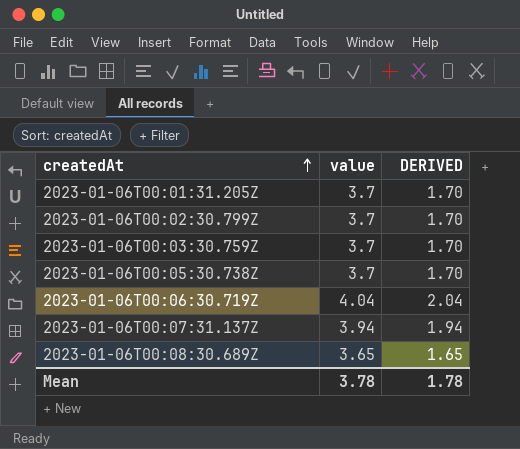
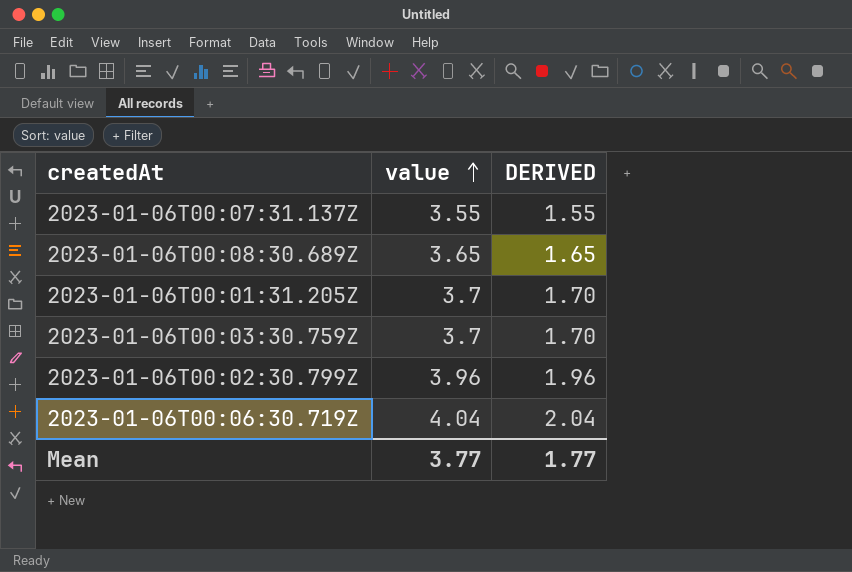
row order: createdAt ascending -> value ascending
row 2023-01-06T00:05:30.738Z: 3.7 | 1.70 -> none
2023-01-06T00:07:31.137Z | value: 3.94 -> 3.55
2023-01-06T00:07:31.137Z | DERIVED: 1.94 -> 1.55
2023-01-06T00:02:30.799Z | value: 3.7 -> 3.96
2023-01-06T00:02:30.799Z | DERIVED: 1.70 -> 1.96
Mean | value: 3.78 -> 3.77
Mean | DERIVED: 1.78 -> 1.77

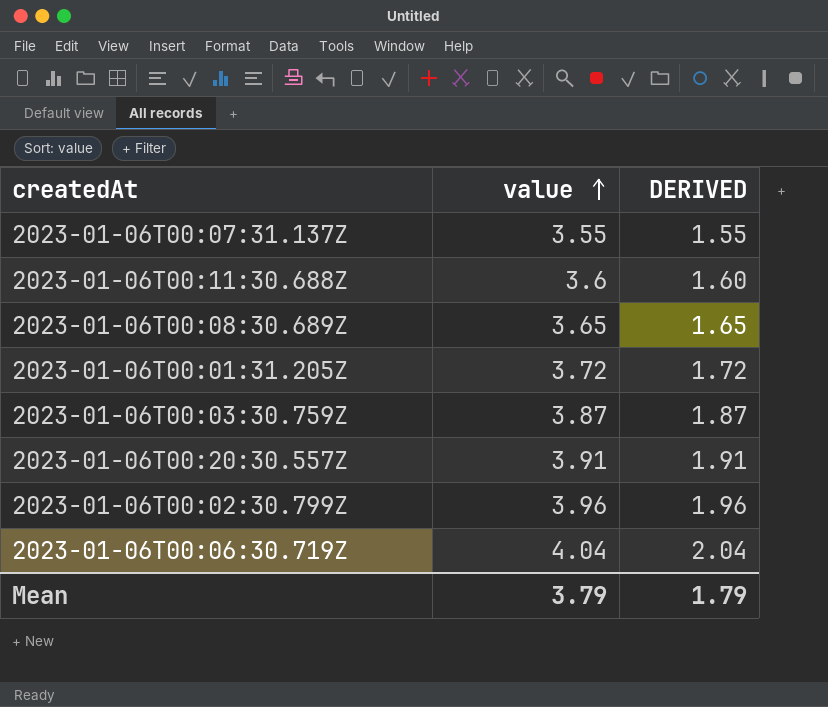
row 2023-01-06T00:11:30.688Z: none -> 3.6 | 1.60
2023-01-06T00:01:31.205Z | value: 3.7 -> 3.72
2023-01-06T00:01:31.205Z | DERIVED: 1.70 -> 1.72
2023-01-06T00:03:30.759Z | value: 3.7 -> 3.87
2023-01-06T00:03:30.759Z | DERIVED: 1.70 -> 1.87
row 2023-01-06T00:20:30.557Z: none -> 3.91 | 1.91
Mean | value: 3.77 -> 3.79
Mean | DERIVED: 1.77 -> 1.79

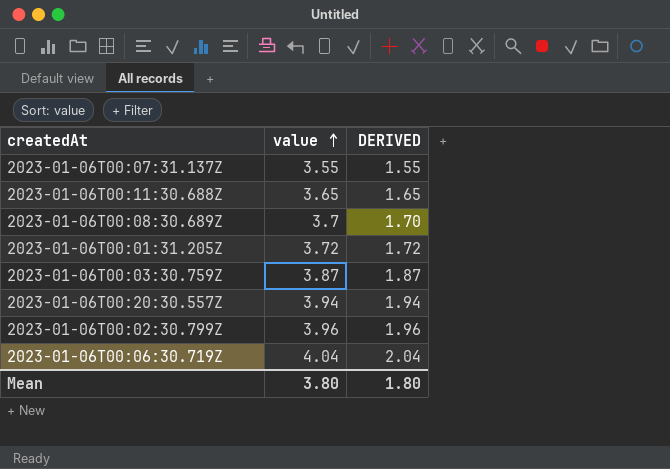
2023-01-06T00:11:30.688Z | value: 3.6 -> 3.65
2023-01-06T00:11:30.688Z | DERIVED: 1.60 -> 1.65
2023-01-06T00:08:30.689Z | value: 3.65 -> 3.7
2023-01-06T00:08:30.689Z | DERIVED: 1.65 -> 1.70
2023-01-06T00:20:30.557Z | value: 3.91 -> 3.94
2023-01-06T00:20:30.557Z | DERIVED: 1.91 -> 1.94
Mean | value: 3.79 -> 3.80
Mean | DERIVED: 1.79 -> 1.80

